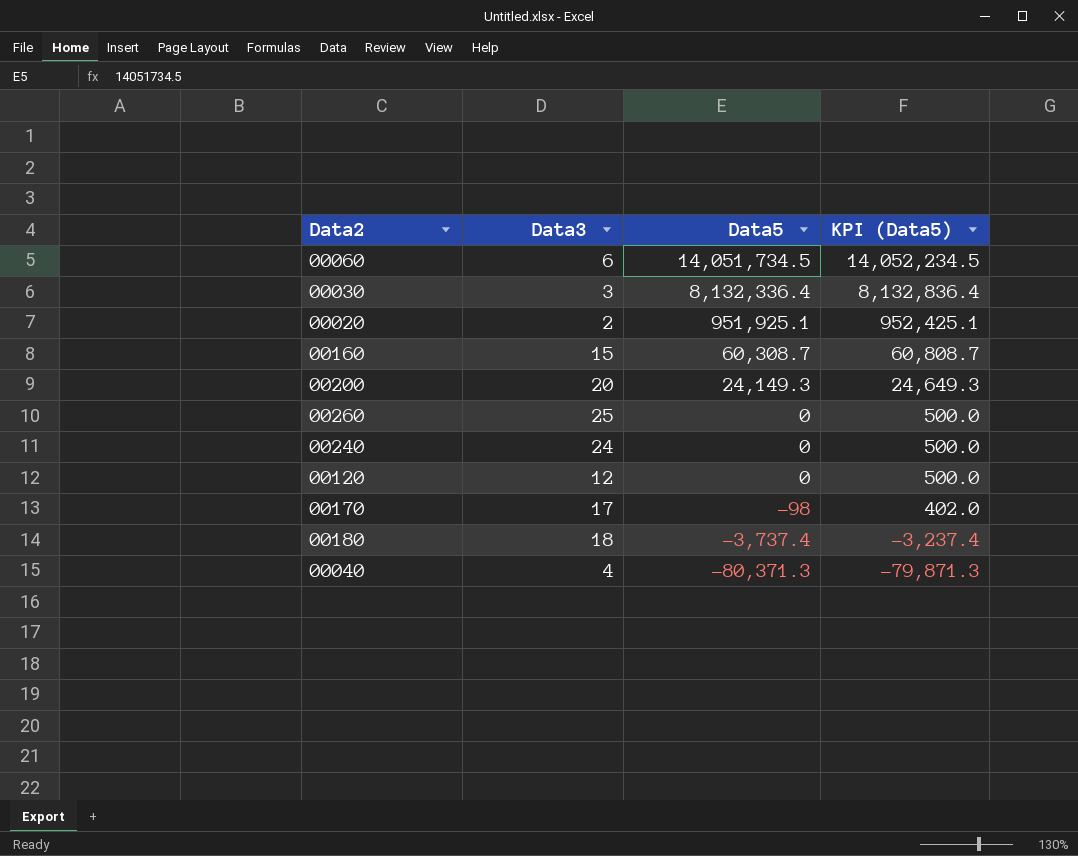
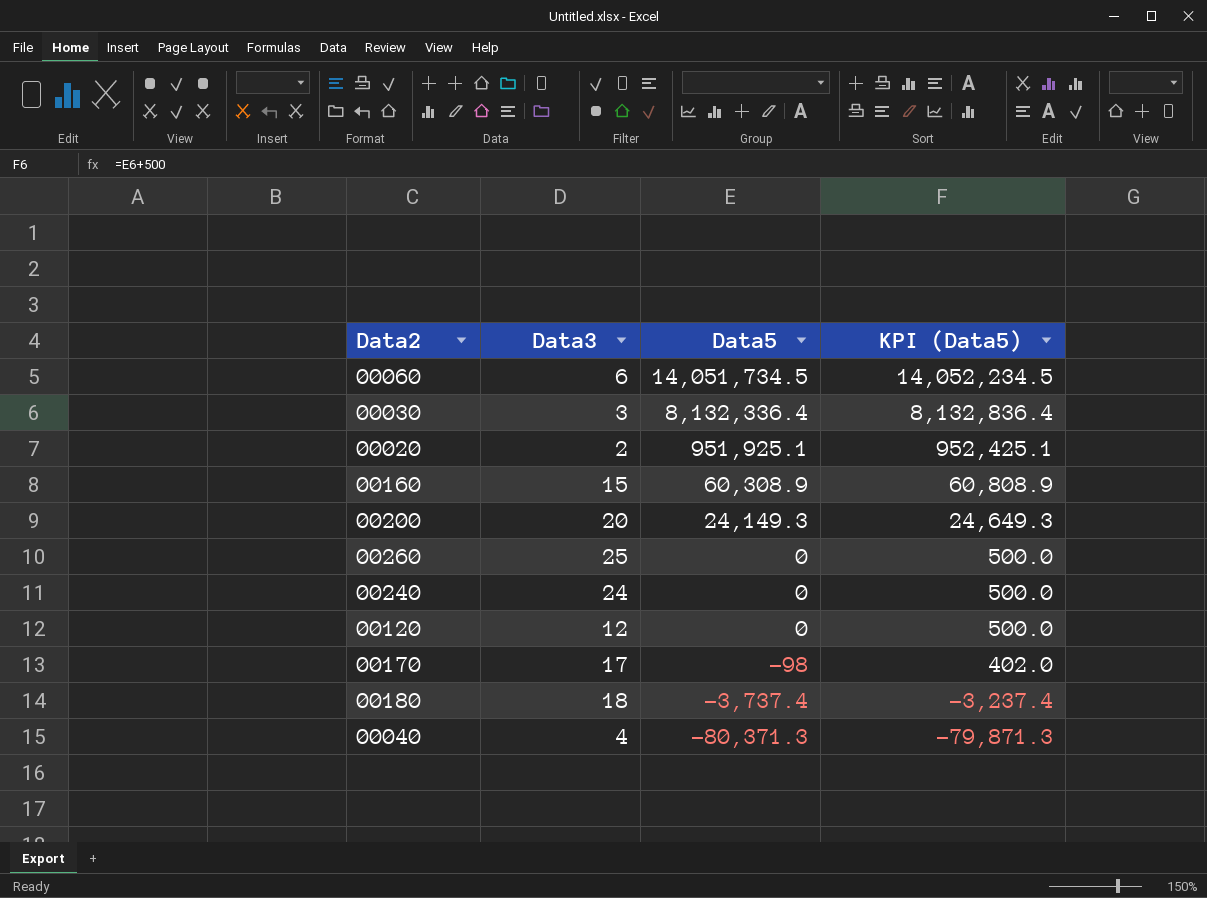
00160 | Data5: 60,308.7 -> 60,308.9
00160 | KPI (Data5): 60,808.7 -> 60,808.9

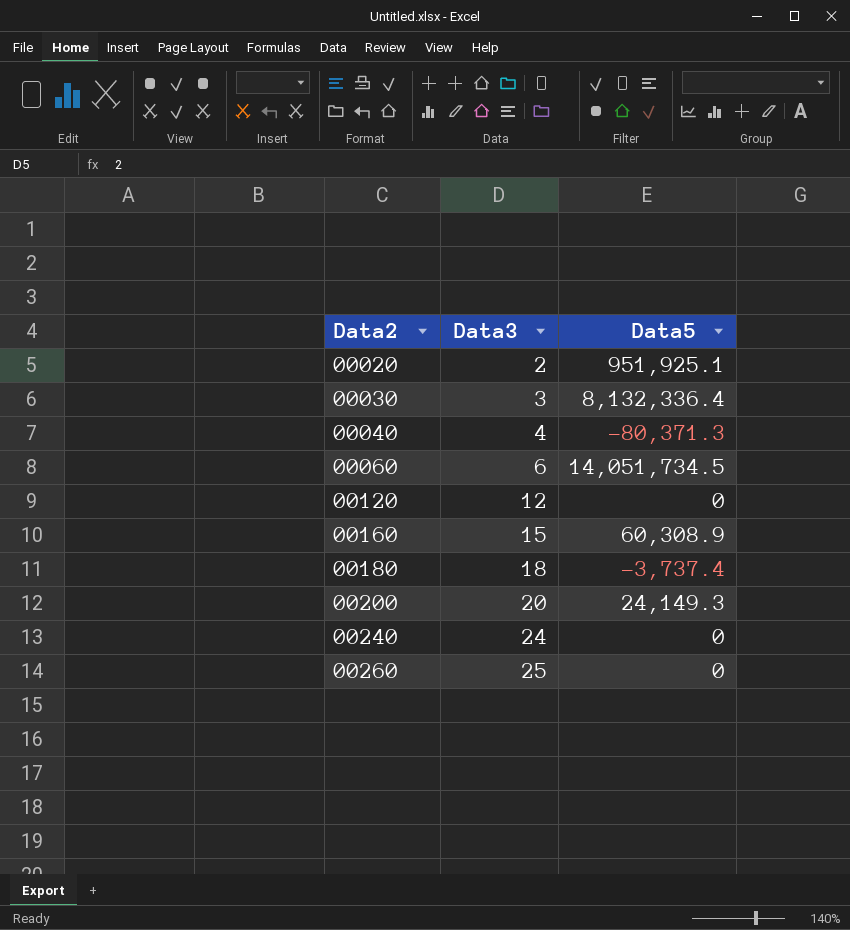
row order: Data5 descending -> Data2 ascending
column KPI (Data5) | formula: [Data5] + 500 -> none
row 00170: 17 | -98 | 402.0 -> none

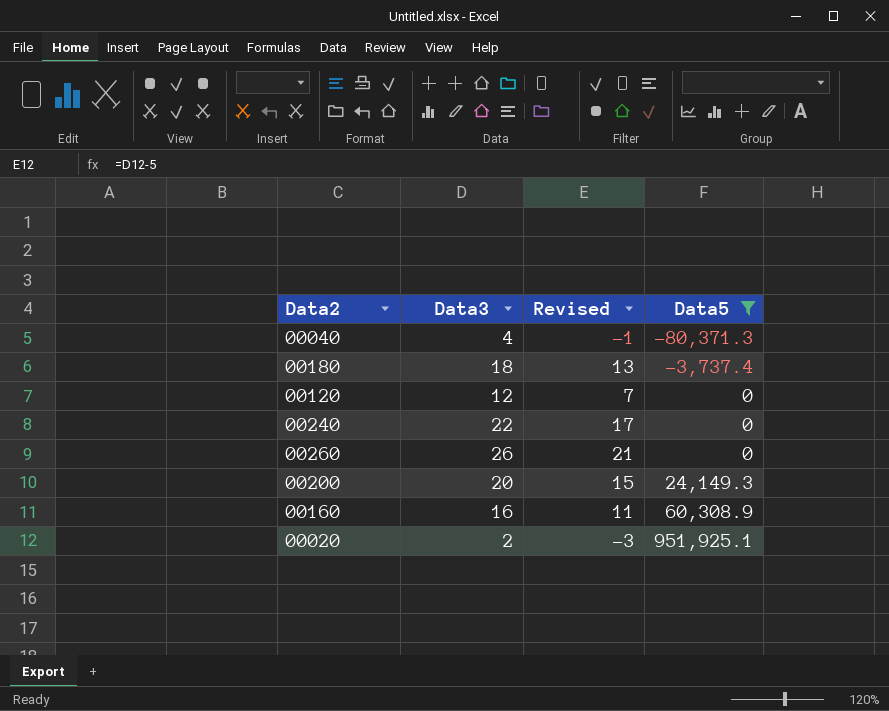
filter: none -> Data5 <= 951,925.1
row order: Data2 ascending -> Data5 ascending
column Revised | formula: none -> [Data3] - 5
00240 | Data3: 24 -> 22
00260 | Data3: 25 -> 26
00160 | Data3: 15 -> 16

